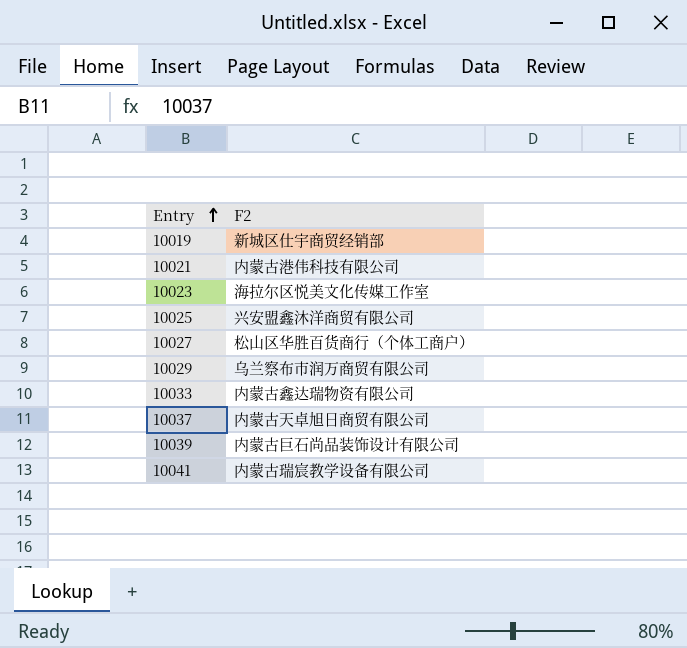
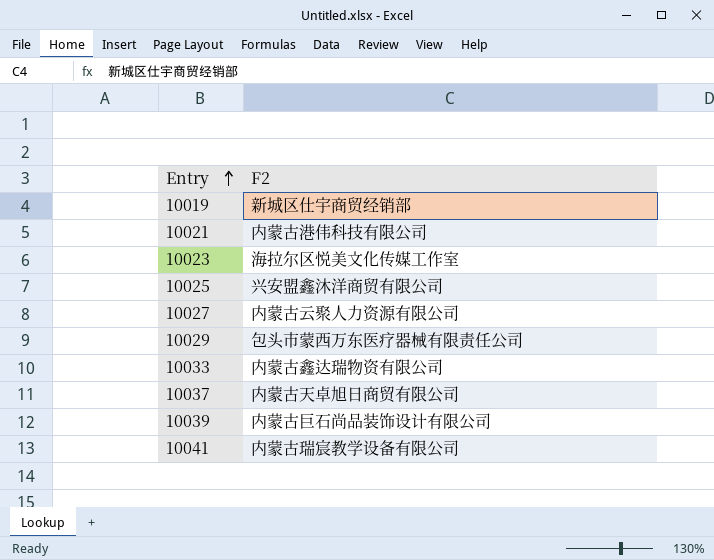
10027 | F2: 松山区华胜百货商行（个体工商户） -> 内蒙古云聚人力资源有限公司
10029 | F2: 乌兰察布市润万商贸有限公司 -> 包头市蒙西万东医疗器械有限责任公司

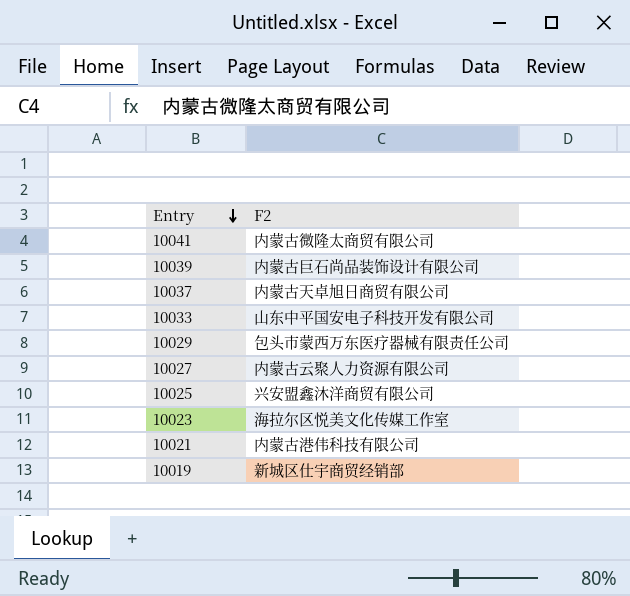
row order: Entry ascending -> Entry descending
10041 | F2: 内蒙古瑞宸教学设备有限公司 -> 内蒙古微隆太商贸有限公司
10033 | F2: 内蒙古鑫达瑞物资有限公司 -> 山东中平国安电子科技开发有限公司

